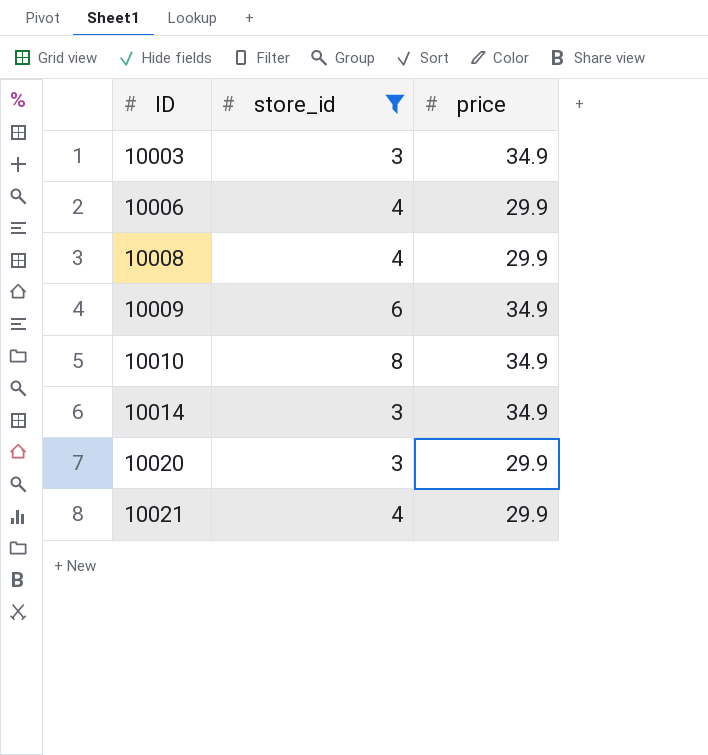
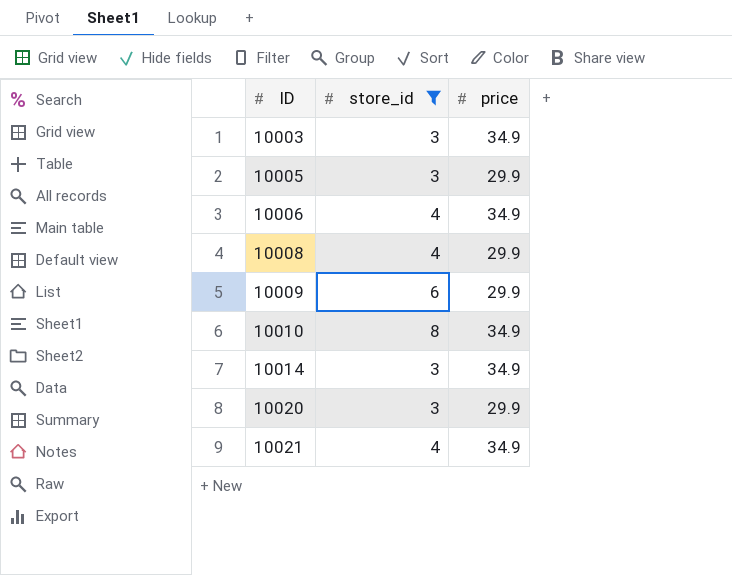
row 10005: none -> 3 | 29.9
10006 | price: 29.9 -> 34.9
10009 | price: 34.9 -> 29.9
10021 | price: 29.9 -> 34.9

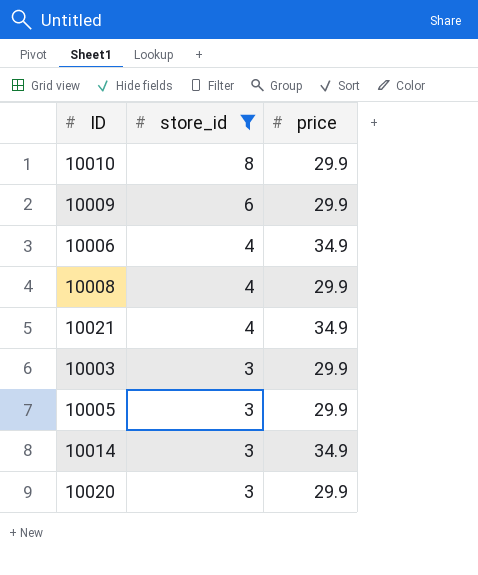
row order: ID ascending -> store_id descending
10010 | price: 34.9 -> 29.9
10003 | price: 34.9 -> 29.9

